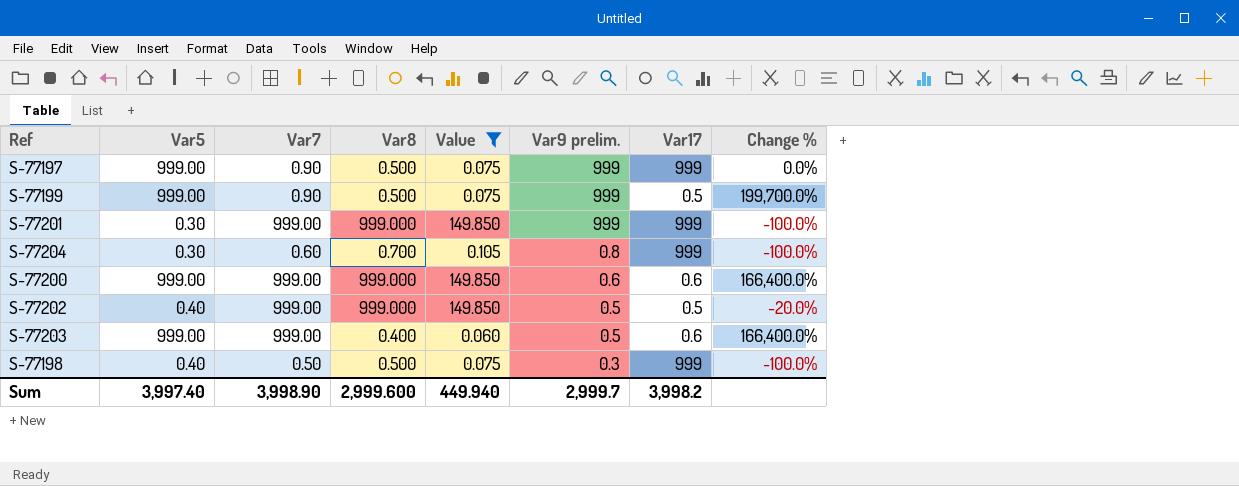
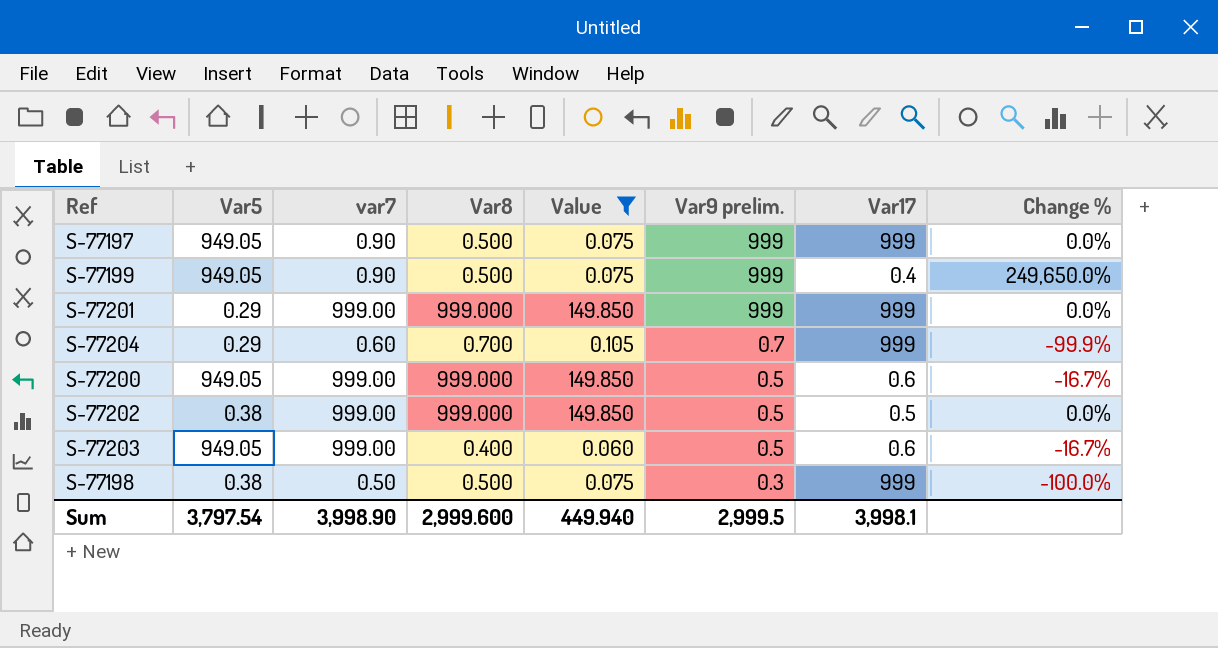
column name: Var7 -> var7
column Change % | formula: ([Var5] - [Var17]) / [Var17] -> ([Var9 prelim.] - [Var17]) / [Var17]
S-77197 | Var5: 999.00 -> 949.05
S-77199 | Var5: 999.00 -> 949.05
S-77199 | Var17: 0.5 -> 0.4
S-77201 | Var5: 0.30 -> 0.29
S-77204 | Var5: 0.30 -> 0.29
S-77204 | Var9 prelim.: 0.8 -> 0.7
S-77200 | Var5: 999.00 -> 949.05
S-77200 | Var9 prelim.: 0.6 -> 0.5
S-77202 | Var5: 0.40 -> 0.38
S-77203 | Var5: 999.00 -> 949.05
S-77198 | Var5: 0.40 -> 0.38
Sum | Var5: 3,997.40 -> 3,797.54
Sum | Var9 prelim.: 2,999.7 -> 2,999.5
Sum | Var17: 3,998.2 -> 3,998.1

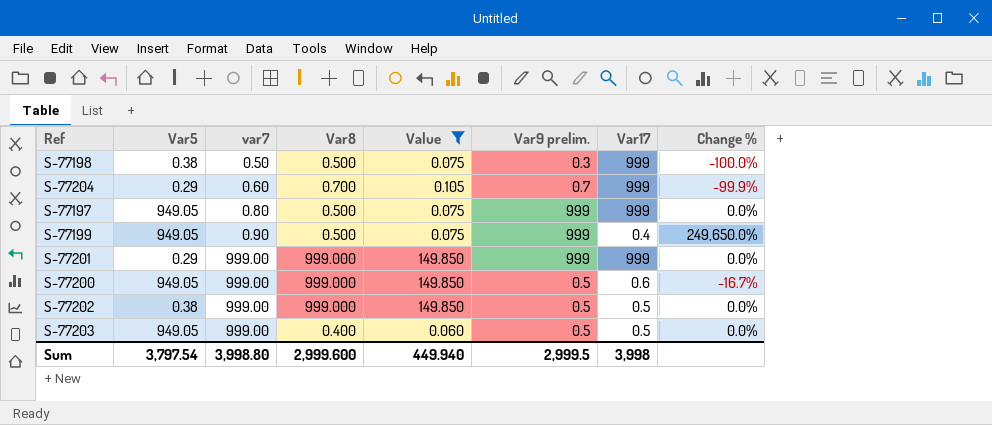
row order: Var9 prelim. descending -> var7 ascending
S-77197 | var7: 0.90 -> 0.80
S-77203 | Var17: 0.6 -> 0.5
S-77203 | Change %: -16.7% -> 0.0%
Sum | var7: 3,998.90 -> 3,998.80
Sum | Var17: 3,998.1 -> 3,998

